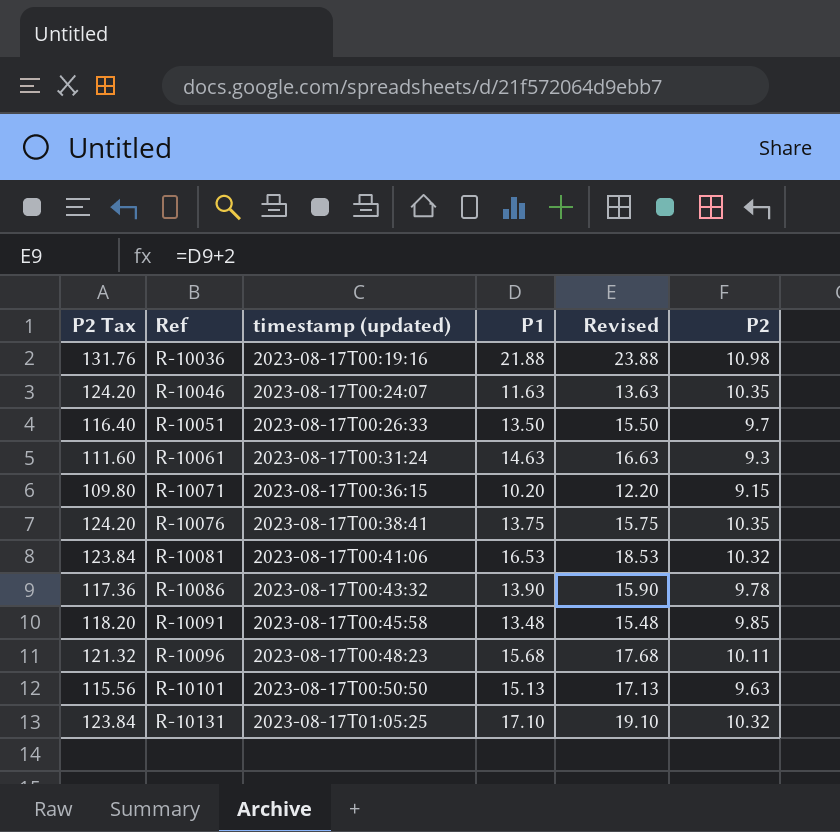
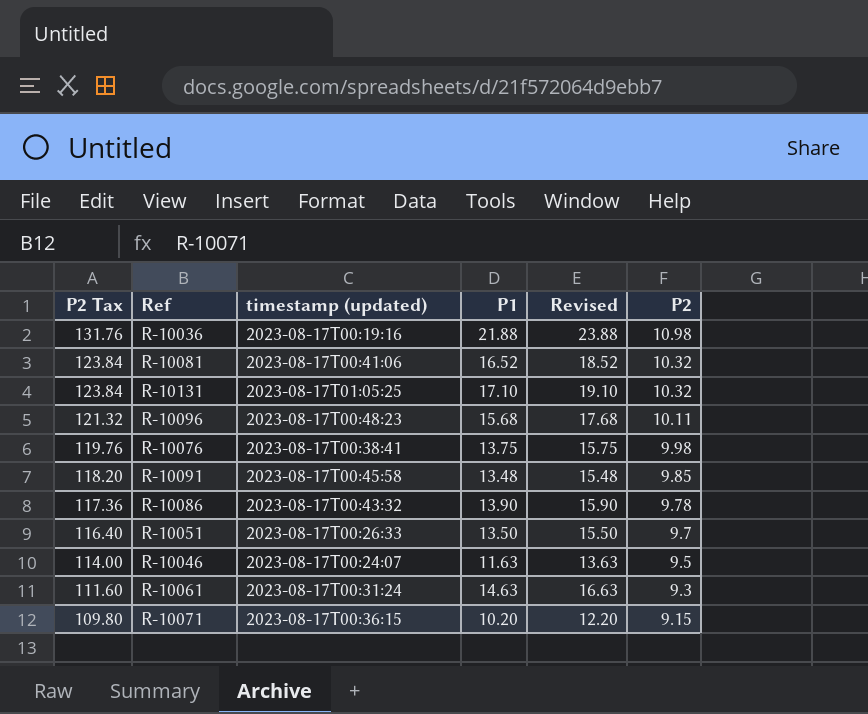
row order: Ref ascending -> P2 Tax descending
row R-10101: 115.56 | 2023-08-17T00:50:50 | 15.13 | 17.13 | 9.63 -> none
R-10081 | P1: 16.53 -> 16.52
R-10081 | Revised: 18.53 -> 18.52
R-10076 | P2 Tax: 124.20 -> 119.76
R-10076 | P2: 10.35 -> 9.98
R-10046 | P2 Tax: 124.20 -> 114.00
R-10046 | P2: 10.35 -> 9.5

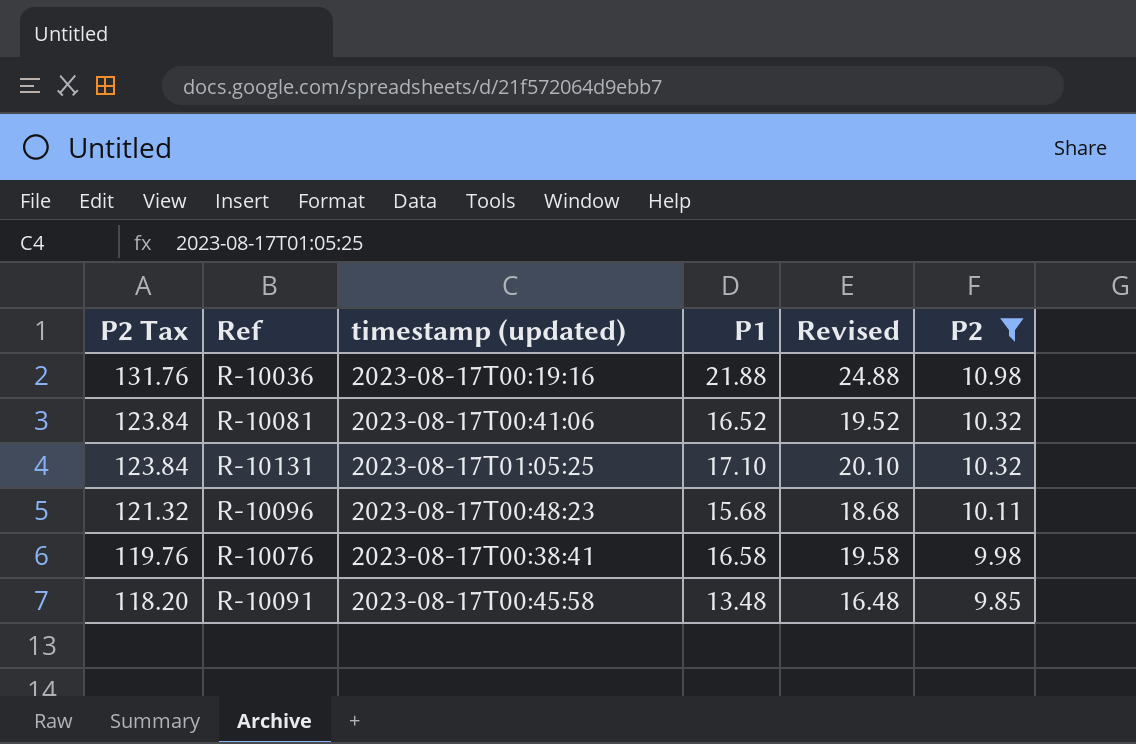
filter: none -> P2 >= 9.85
column Revised | formula: [P1] + 2 -> [P1] + 3
R-10076 | P1: 13.75 -> 16.58

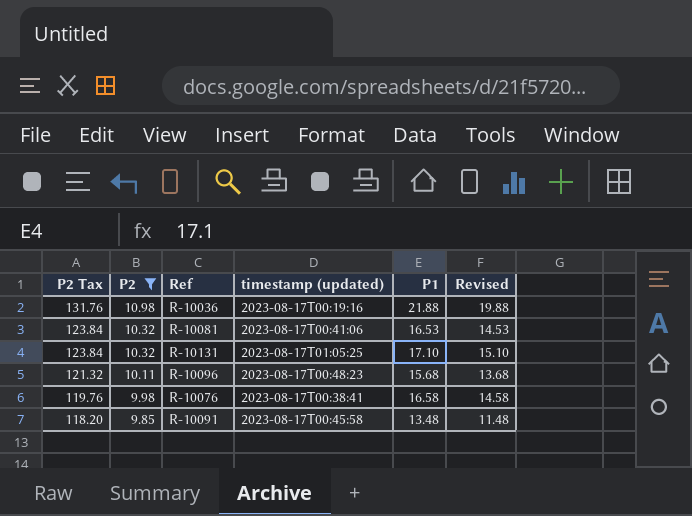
column P2 | position: 6 -> 2
column Revised | formula: [P1] + 3 -> [P1] - 2
R-10081 | P1: 16.52 -> 16.53

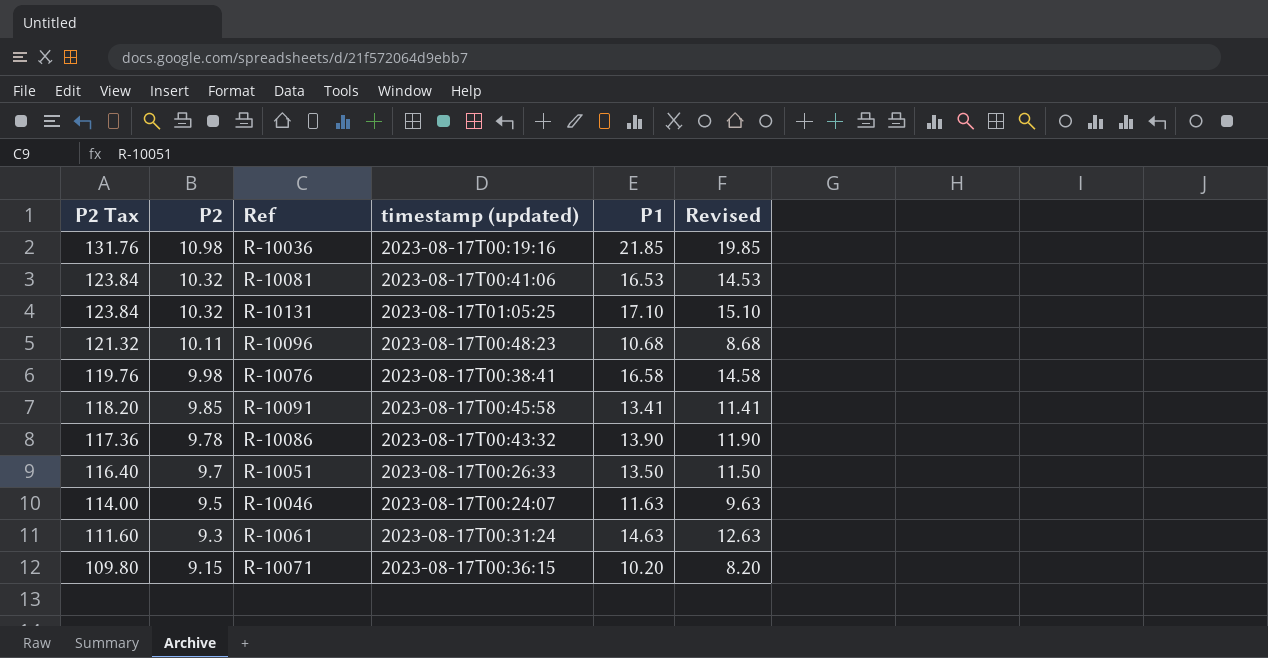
filter: P2 >= 9.85 -> none
R-10036 | P1: 21.88 -> 21.85
R-10036 | Revised: 19.88 -> 19.85
R-10096 | P1: 15.68 -> 10.68
R-10096 | Revised: 13.68 -> 8.68
R-10091 | P1: 13.48 -> 13.41
R-10091 | Revised: 11.48 -> 11.41

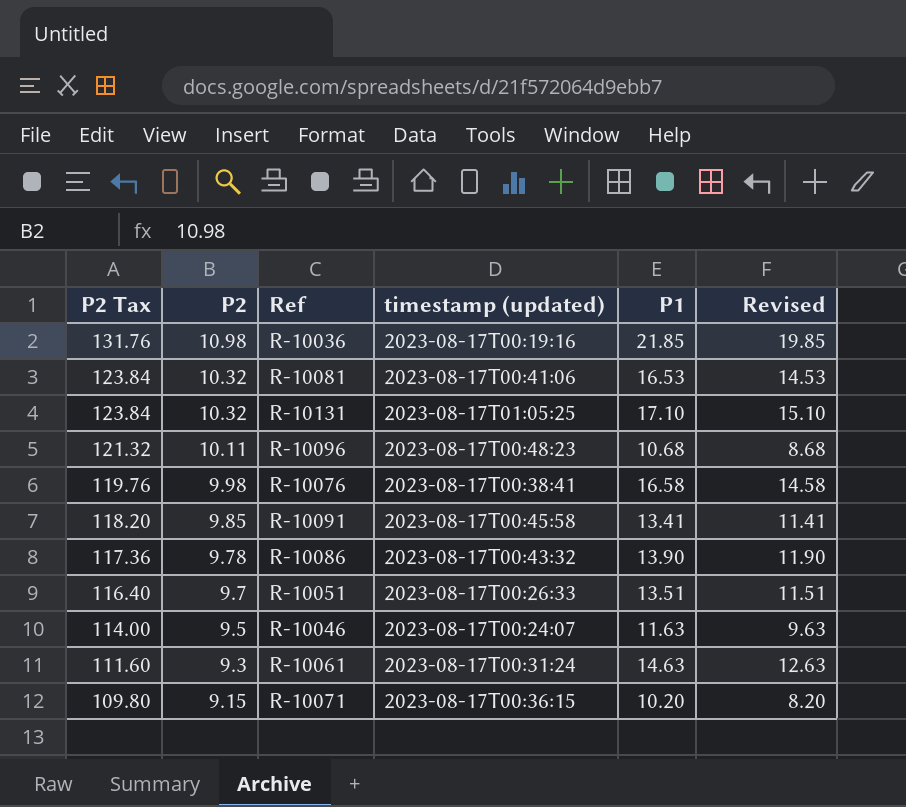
R-10051 | P1: 13.50 -> 13.51
R-10051 | Revised: 11.50 -> 11.51

